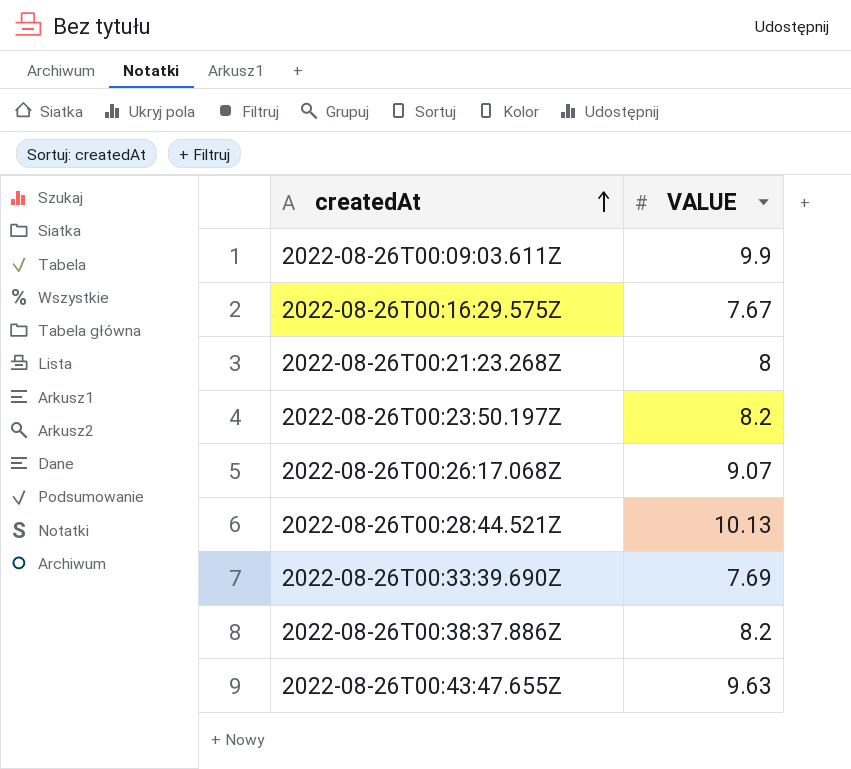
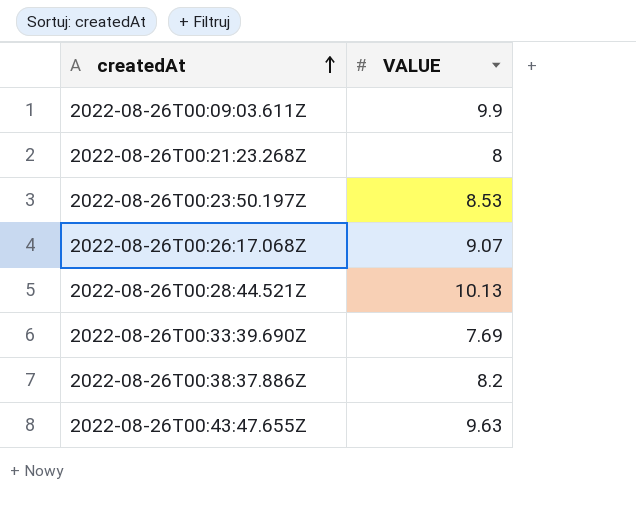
row 2022-08-26T00:16:29.575Z: 7.67 -> none
2022-08-26T00:23:50.197Z | VALUE: 8.2 -> 8.53

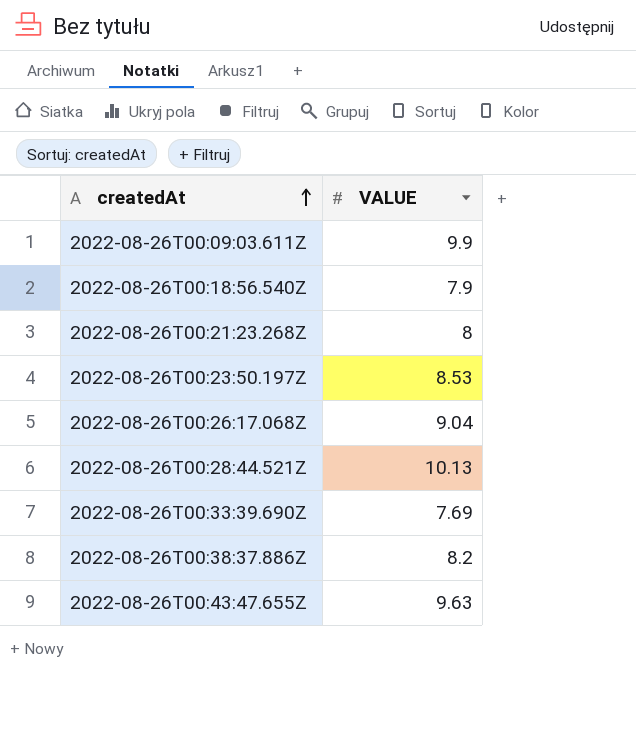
row 2022-08-26T00:18:56.540Z: none -> 7.9
2022-08-26T00:26:17.068Z | VALUE: 9.07 -> 9.04

